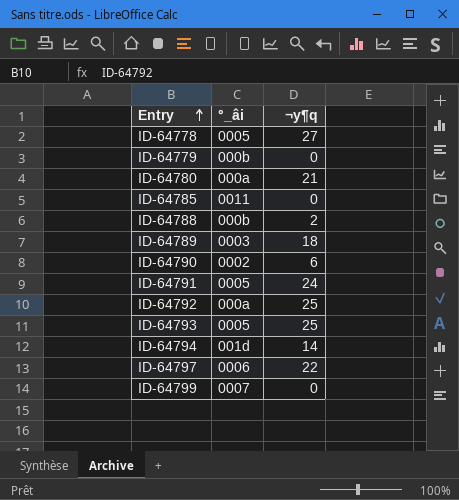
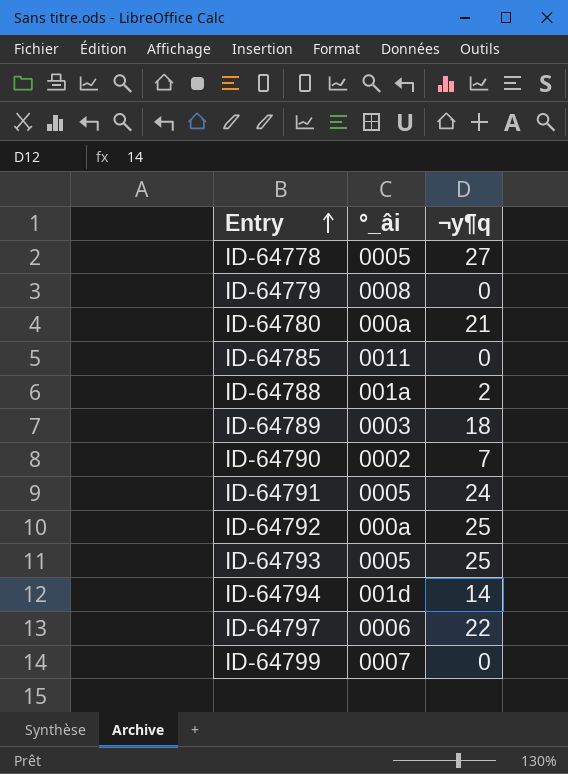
ID-64779 | °_âi: 000b -> 0008
ID-64788 | °_âi: 000b -> 001a
ID-64790 | ¬y¶q: 6 -> 7

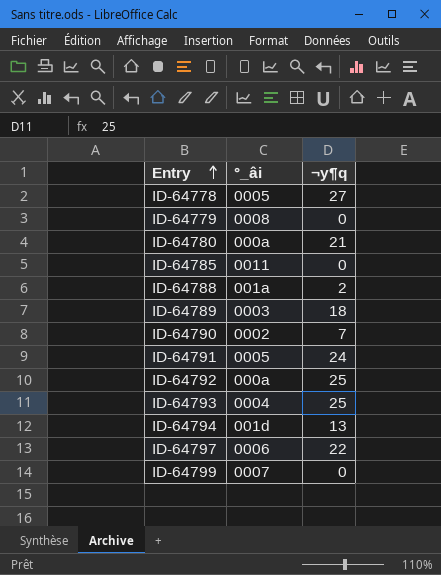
ID-64793 | °_âi: 0005 -> 0004
ID-64794 | ¬y¶q: 14 -> 13

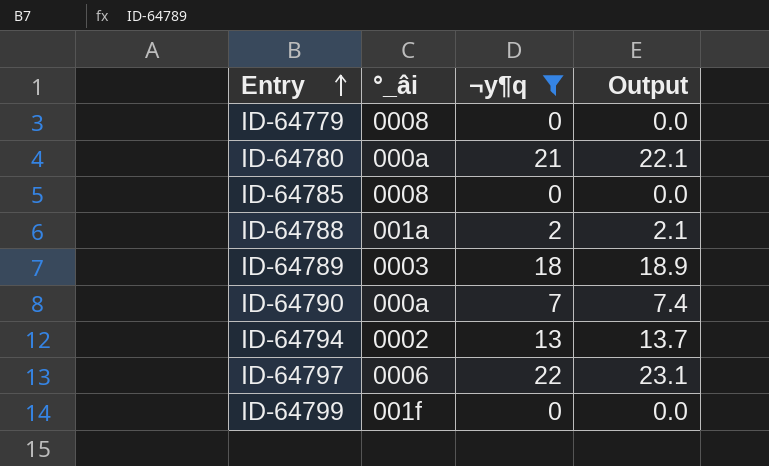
filter: none -> ¬y¶q <= 22
column Output | formula: none -> [¬y¶q] * 1.05
ID-64785 | °_âi: 0011 -> 0008
ID-64790 | °_âi: 0002 -> 000a
ID-64794 | °_âi: 001d -> 0002
ID-64799 | °_âi: 0007 -> 001f

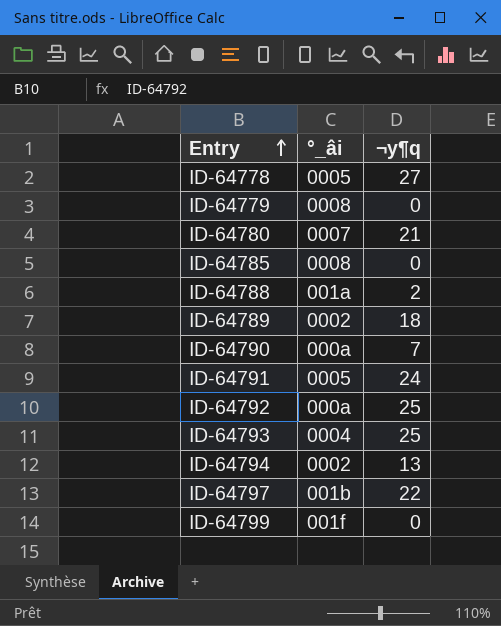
filter: ¬y¶q <= 22 -> none
column Output | formula: [¬y¶q] * 1.05 -> none
ID-64780 | °_âi: 000a -> 0007
ID-64789 | °_âi: 0003 -> 0002
ID-64797 | °_âi: 0006 -> 001b

